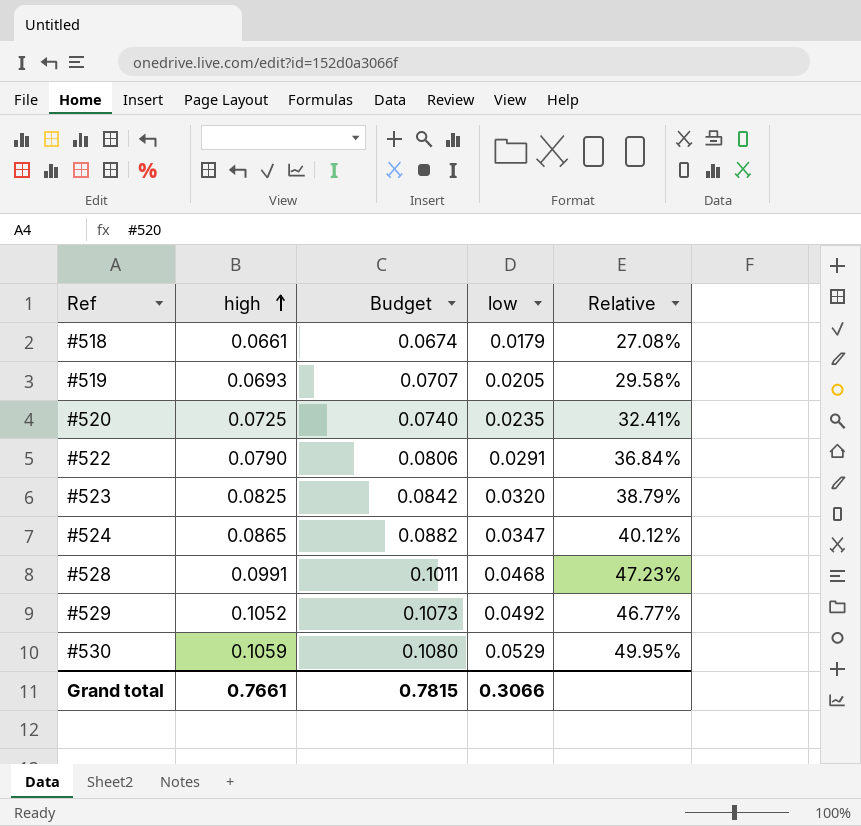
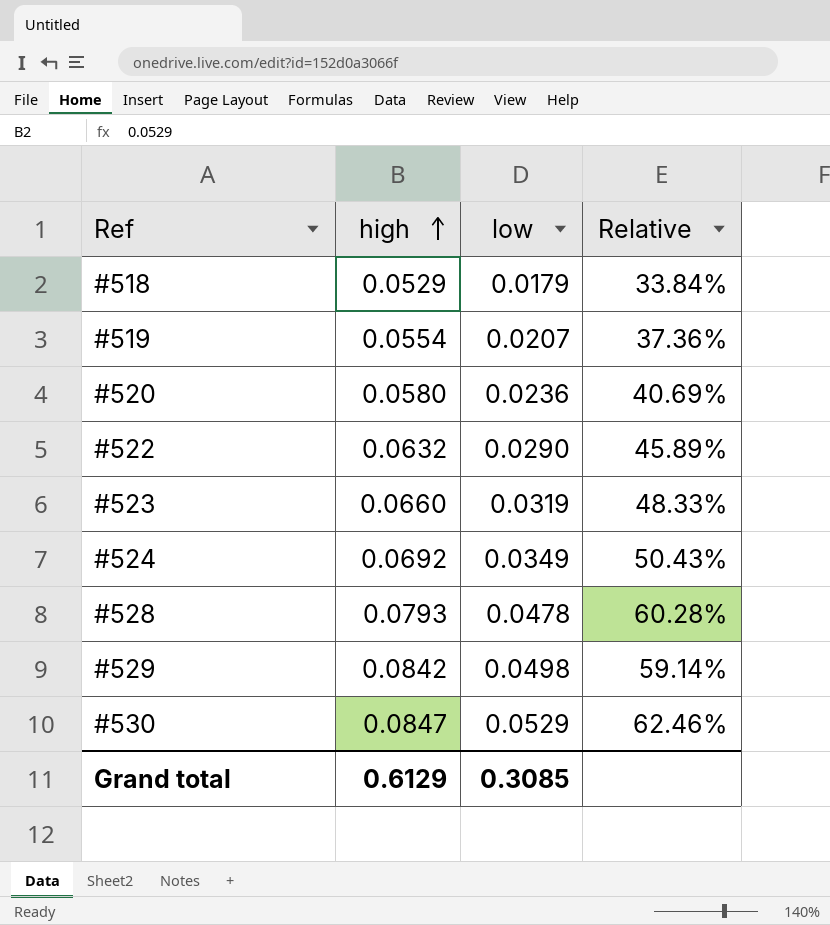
column Budget | formula: [high] * 1.02 -> none
#518 | high: 0.0661 -> 0.0529
#518 | Relative: 27.08% -> 33.84%
#519 | high: 0.0693 -> 0.0554
#519 | low: 0.0205 -> 0.0207
#519 | Relative: 29.58% -> 37.36%
#520 | high: 0.0725 -> 0.0580
#520 | low: 0.0235 -> 0.0236
#520 | Relative: 32.41% -> 40.69%
#522 | high: 0.0790 -> 0.0632
#522 | low: 0.0291 -> 0.0290
#522 | Relative: 36.84% -> 45.89%
#523 | high: 0.0825 -> 0.0660
#523 | low: 0.0320 -> 0.0319
#523 | Relative: 38.79% -> 48.33%
#524 | high: 0.0865 -> 0.0692
#524 | low: 0.0347 -> 0.0349
#524 | Relative: 40.12% -> 50.43%
#528 | high: 0.0991 -> 0.0793
#528 | low: 0.0468 -> 0.0478
#528 | Relative: 47.23% -> 60.28%
#529 | high: 0.1052 -> 0.0842
#529 | low: 0.0492 -> 0.0498
#529 | Relative: 46.77% -> 59.14%
#530 | high: 0.1059 -> 0.0847
#530 | Relative: 49.95% -> 62.46%
Grand total | high: 0.7661 -> 0.6129
Grand total | low: 0.3066 -> 0.3085

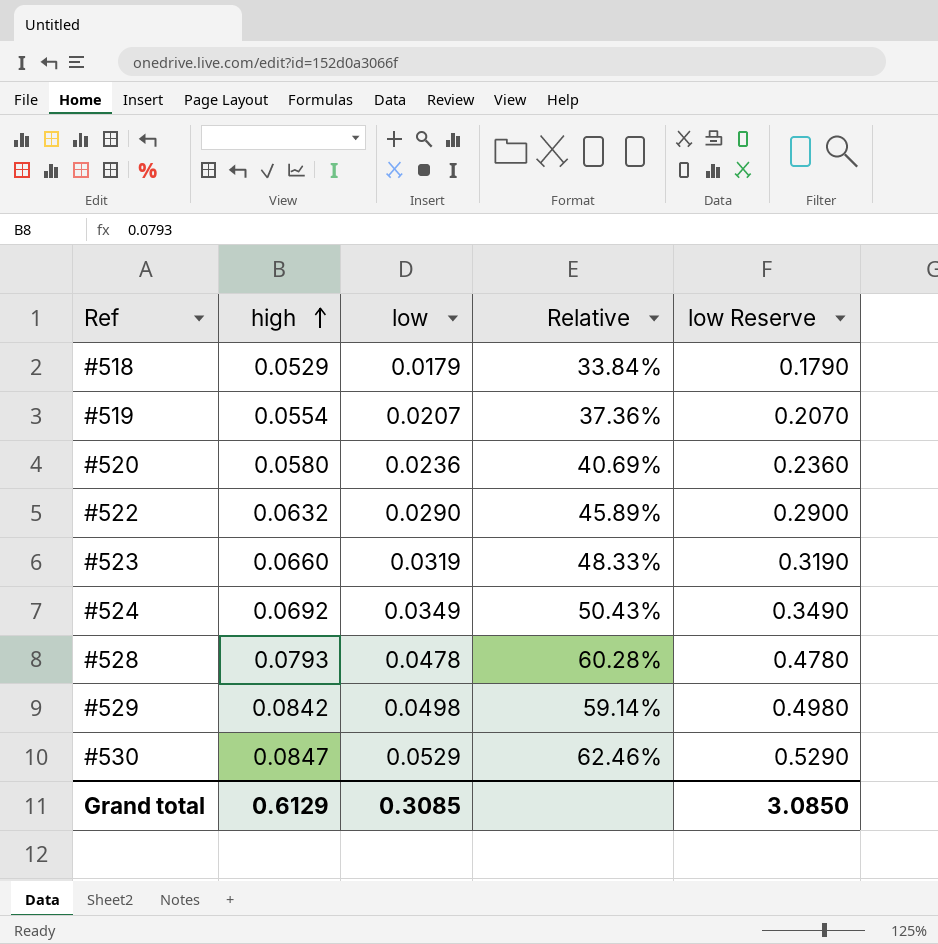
column low Reserve | formula: none -> [low] * 10

